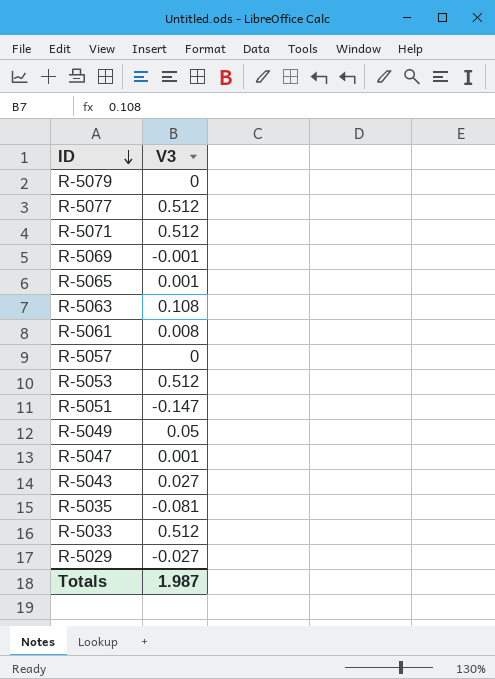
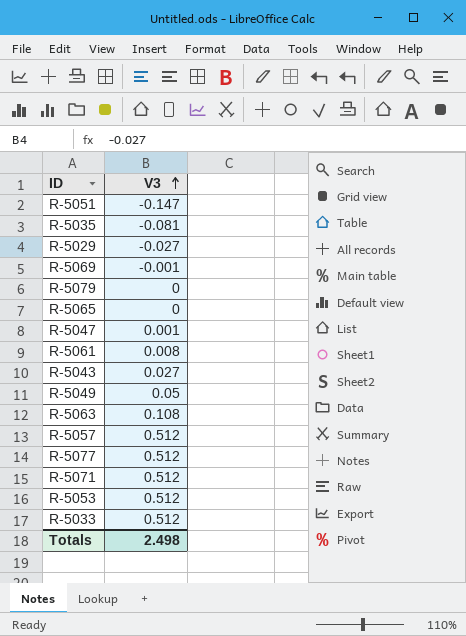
row order: ID descending -> V3 ascending
R-5065 | V3: 0.001 -> 0
R-5057 | V3: 0 -> 0.512
Totals | V3: 1.987 -> 2.498

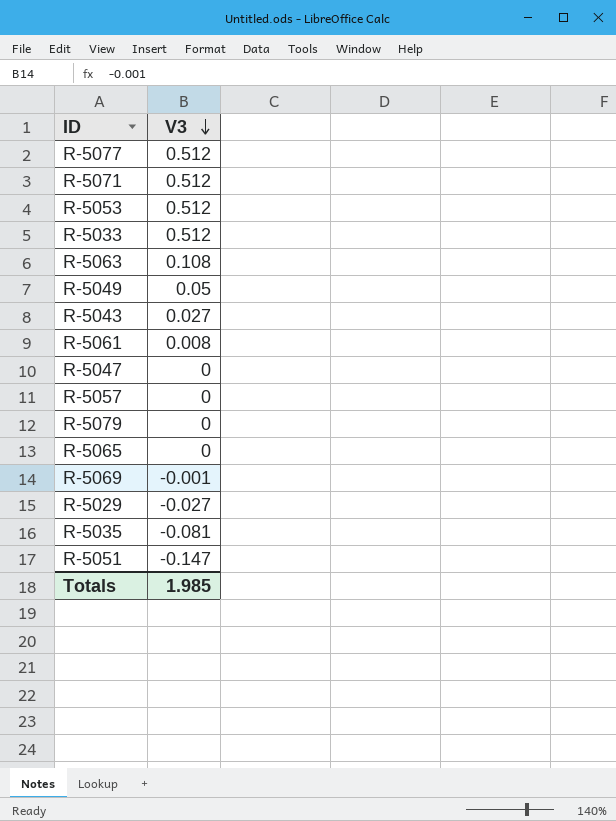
row order: V3 ascending -> V3 descending
R-5047 | V3: 0.001 -> 0
R-5057 | V3: 0.512 -> 0
Totals | V3: 2.498 -> 1.985

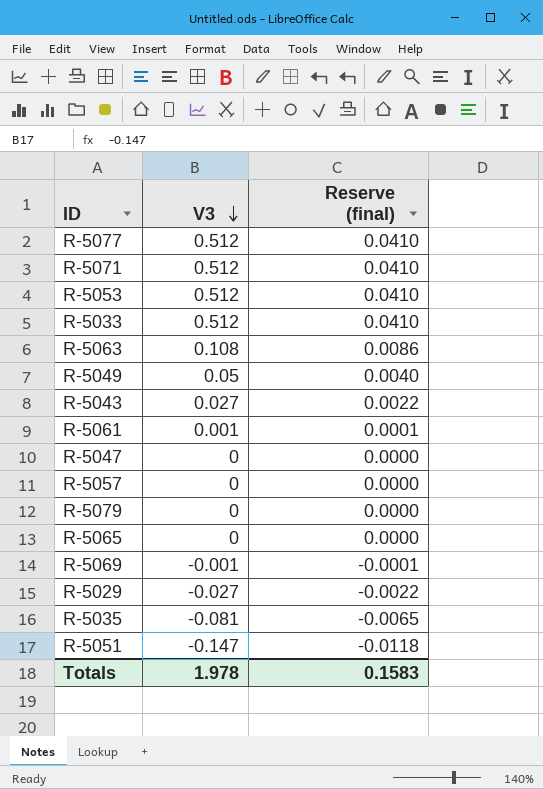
column Reserve (final) | formula: none -> [V3] * 0.08
R-5061 | V3: 0.008 -> 0.001
Totals | V3: 1.985 -> 1.978

